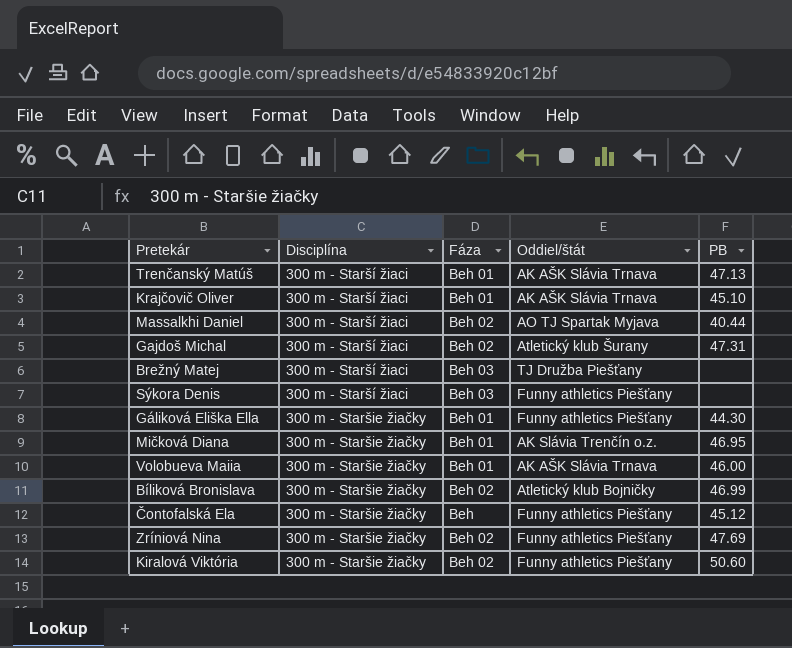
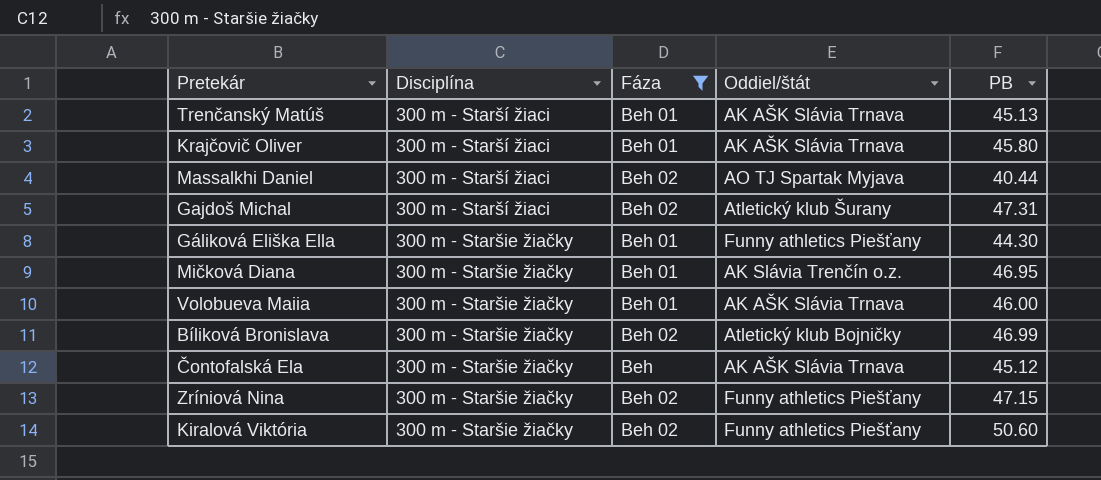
filter: none -> Fáza != Beh 03
Trenčanský Matúš | PB: 47.13 -> 45.13
Krajčovič Oliver | PB: 45.10 -> 45.80
Čontofalská Ela | Oddiel/štát: Funny athletics Piešťany -> AK AŠK Slávia Trnava
Zríniová Nina | PB: 47.69 -> 47.15

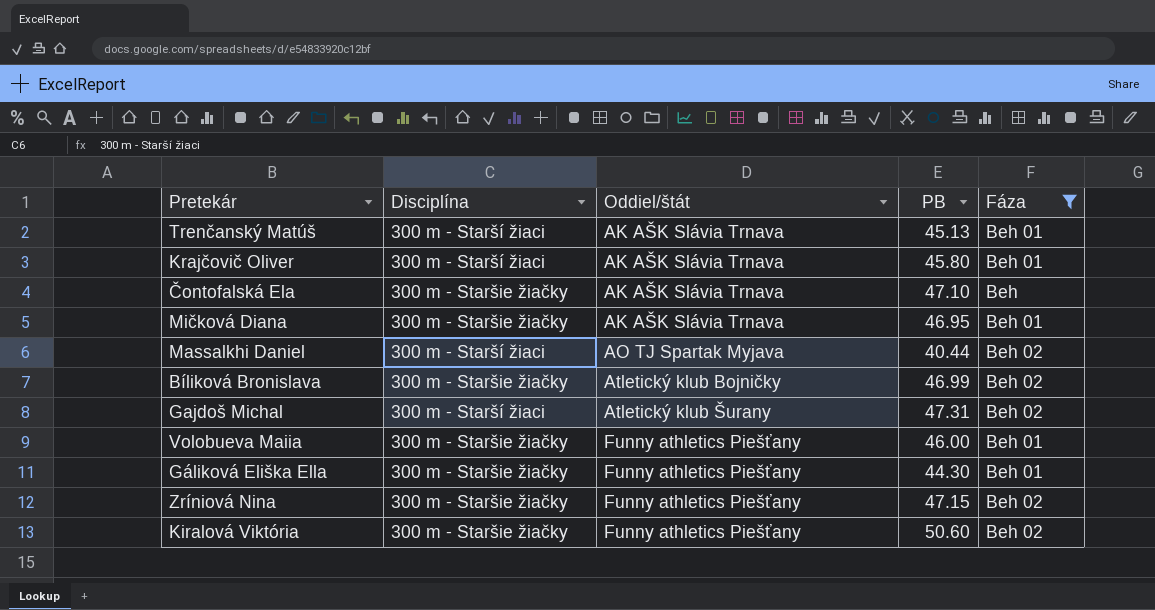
row order: Disciplína ascending -> Oddiel/štát ascending
column Fáza | position: 3 -> 5
Čontofalská Ela | PB: 45.12 -> 47.10
Mičková Diana | Oddiel/štát: AK Slávia Trenčín o.z. -> AK AŠK Slávia Trnava
Volobueva Maiia | Oddiel/štát: AK AŠK Slávia Trnava -> Funny athletics Piešťany

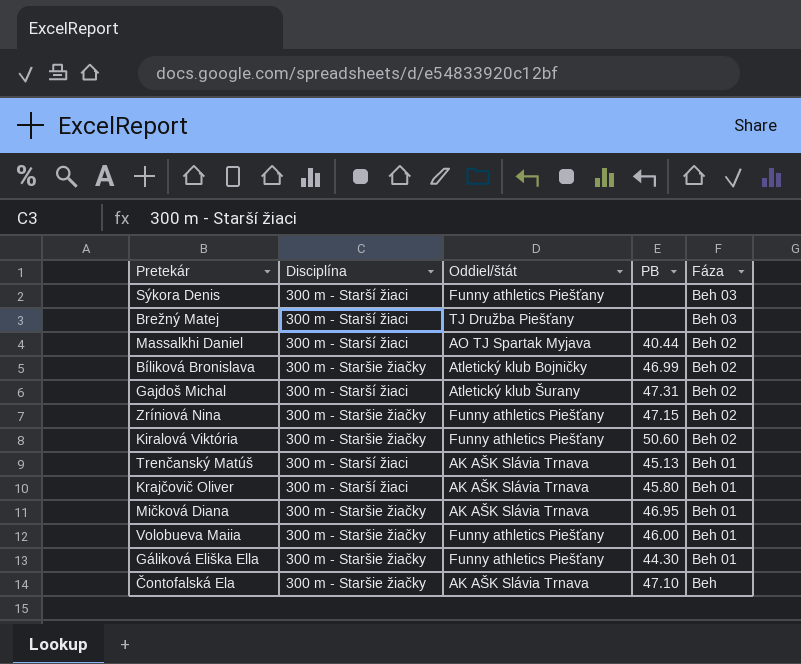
filter: Fáza != Beh 03 -> none
row order: Oddiel/štát ascending -> Fáza descending

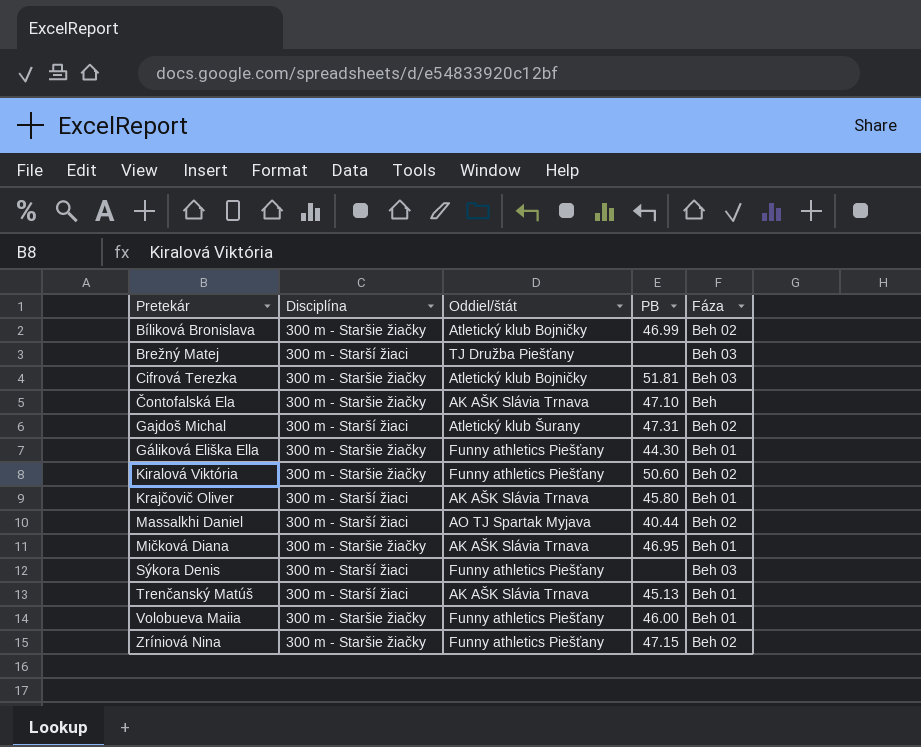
row order: Fáza descending -> Pretekár ascending
row Cifrová Terezka: none -> 300 m - Staršie žiačky | Atletický klub Bojničky | 51.81 | Beh 03

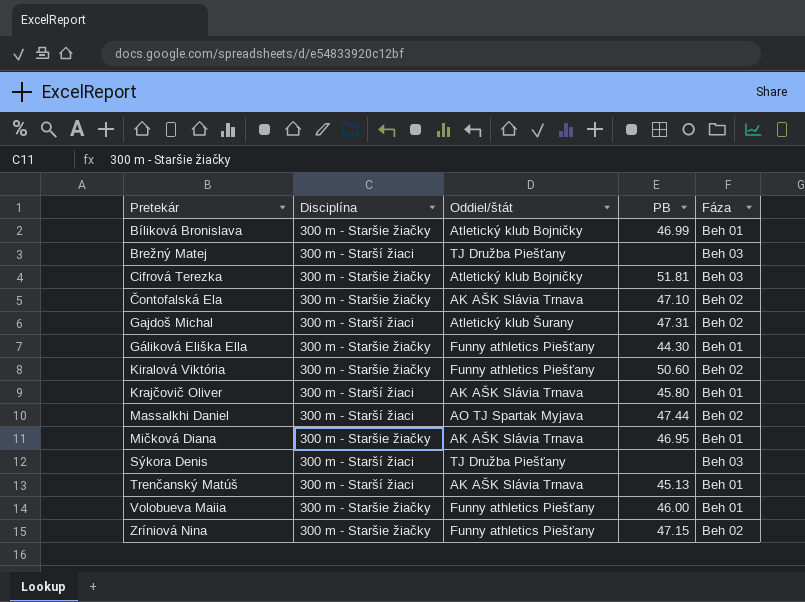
Bíliková Bronislava | Fáza: Beh 02 -> Beh 01
Čontofalská Ela | Fáza: Beh -> Beh 02
Massalkhi Daniel | PB: 40.44 -> 47.44
Sýkora Denis | Oddiel/štát: Funny athletics Piešťany -> TJ Družba Piešťany

